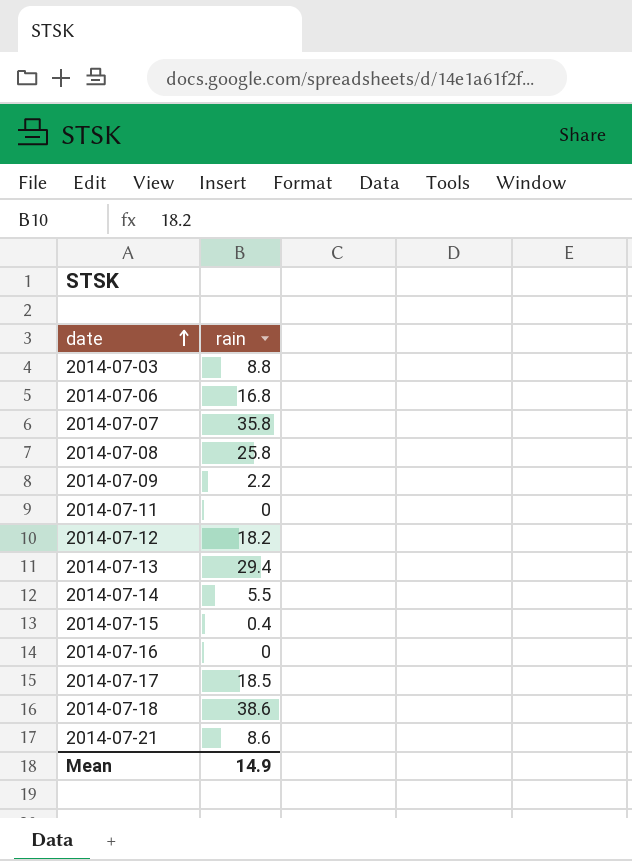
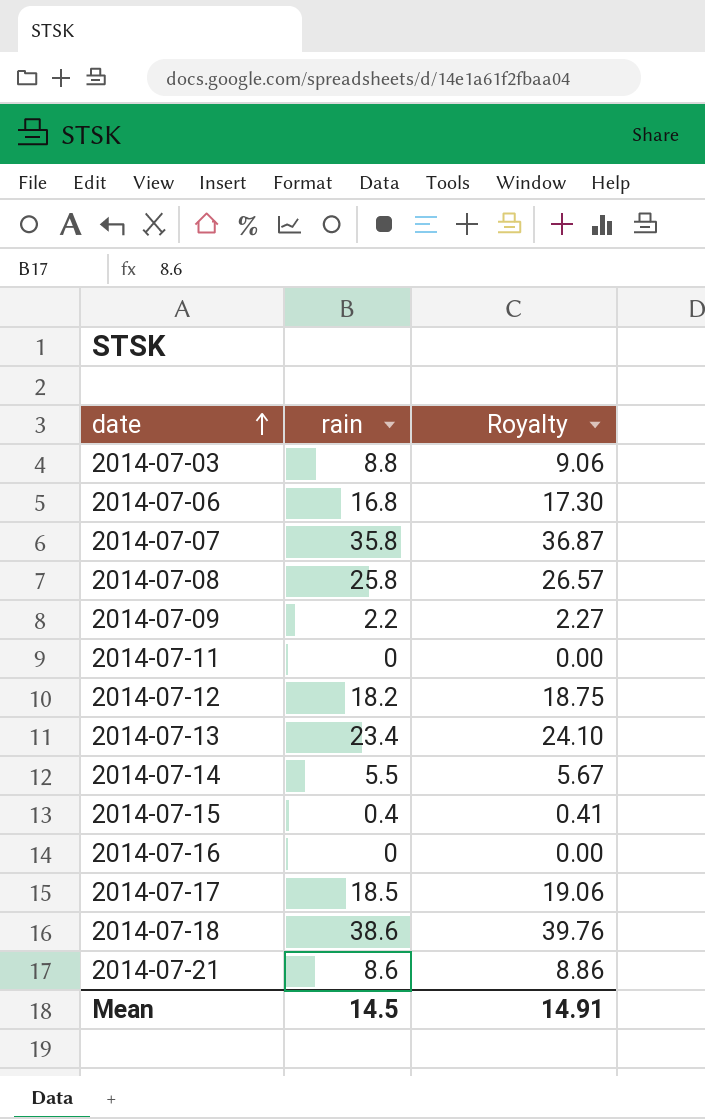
column Royalty | formula: none -> [rain] * 1.03
2014-07-13 | rain: 29.4 -> 23.4
Mean | rain: 14.9 -> 14.5

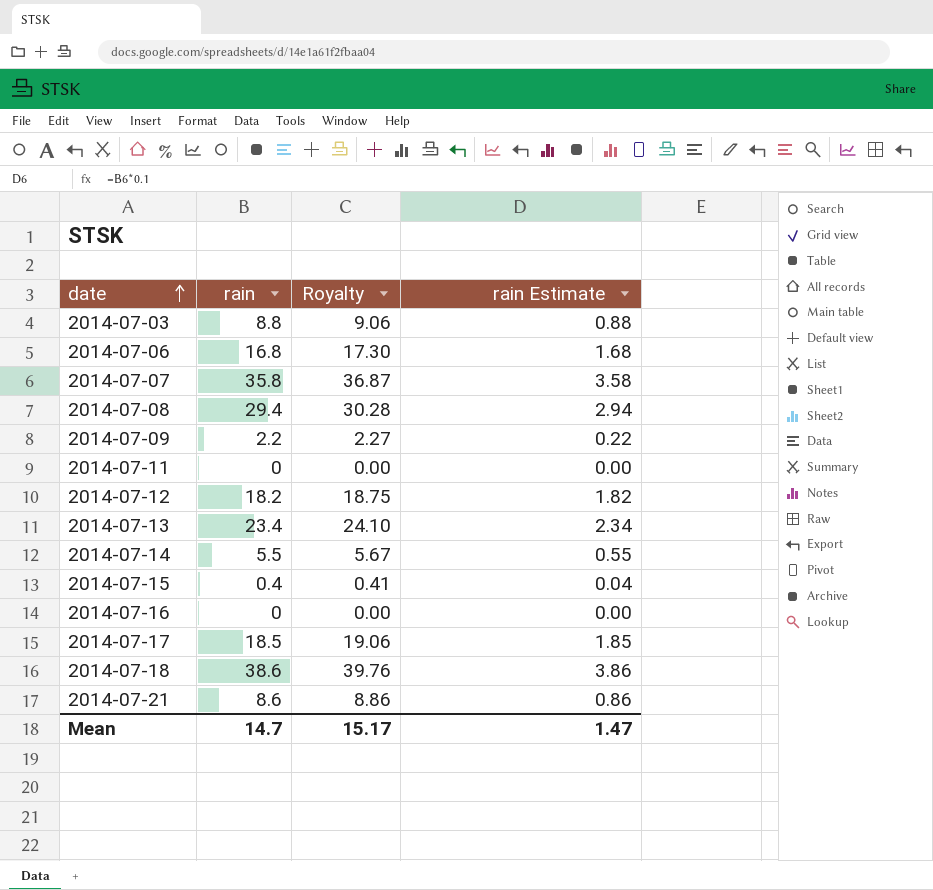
column rain Estimate | formula: none -> [rain] * 0.1
2014-07-08 | rain: 25.8 -> 29.4
2014-07-08 | Royalty: 26.57 -> 30.28
Mean | rain: 14.5 -> 14.7
Mean | Royalty: 14.91 -> 15.17

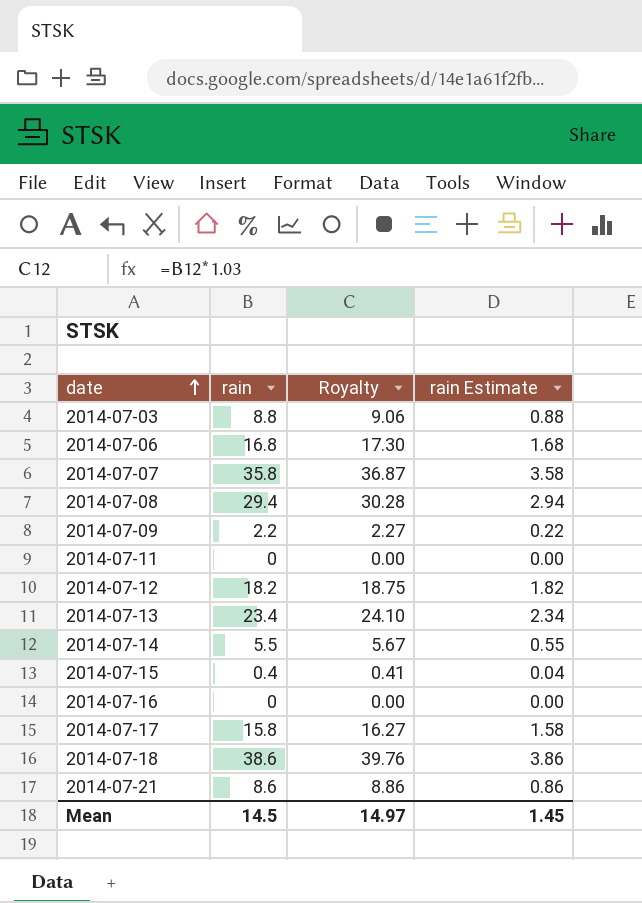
2014-07-17 | rain: 18.5 -> 15.8
2014-07-17 | Royalty: 19.06 -> 16.27
2014-07-17 | rain Estimate: 1.85 -> 1.58
Mean | rain: 14.7 -> 14.5
Mean | Royalty: 15.17 -> 14.97
Mean | rain Estimate: 1.47 -> 1.45

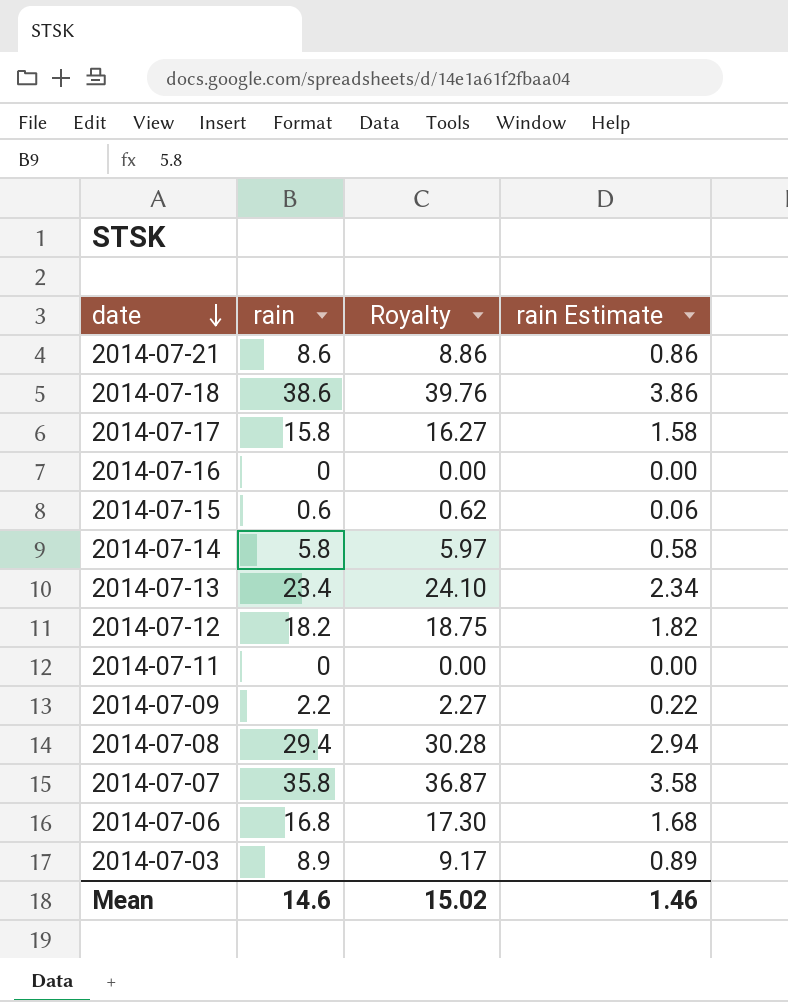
row order: date ascending -> date descending
2014-07-15 | rain: 0.4 -> 0.6
2014-07-15 | Royalty: 0.41 -> 0.62
2014-07-15 | rain Estimate: 0.04 -> 0.06
2014-07-14 | rain: 5.5 -> 5.8
2014-07-14 | Royalty: 5.67 -> 5.97
2014-07-14 | rain Estimate: 0.55 -> 0.58
2014-07-03 | rain: 8.8 -> 8.9
2014-07-03 | Royalty: 9.06 -> 9.17
2014-07-03 | rain Estimate: 0.88 -> 0.89
Mean | rain: 14.5 -> 14.6
Mean | Royalty: 14.97 -> 15.02
Mean | rain Estimate: 1.45 -> 1.46

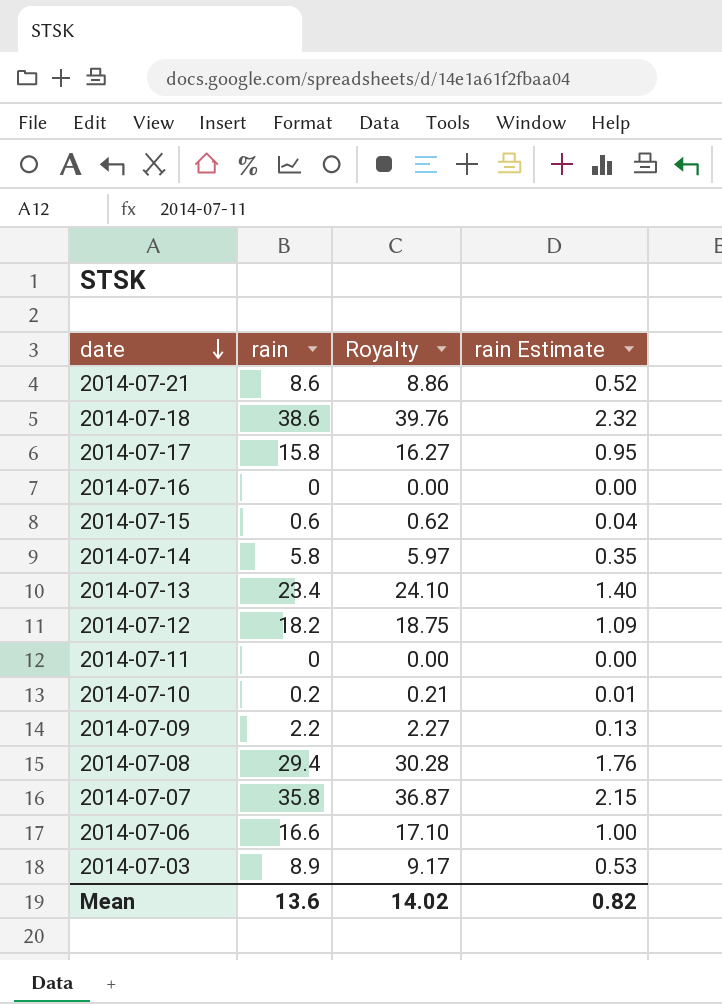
column rain Estimate | formula: [rain] * 0.1 -> [rain] * 0.06
row 2014-07-10: none -> 0.2 | 0.21 | 0.01
2014-07-06 | rain: 16.8 -> 16.6
2014-07-06 | Royalty: 17.30 -> 17.10
Mean | rain: 14.6 -> 13.6
Mean | Royalty: 15.02 -> 14.02
Mean | rain Estimate: 1.46 -> 0.82

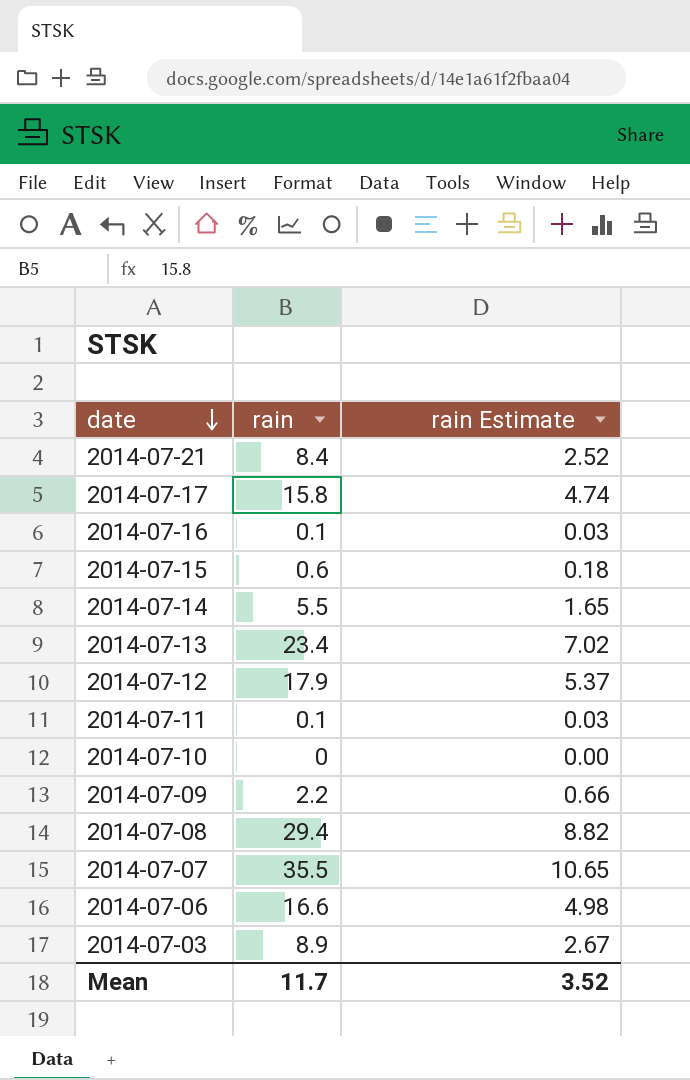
column Royalty | formula: [rain] * 1.03 -> none
column rain Estimate | formula: [rain] * 0.06 -> [rain] * 0.3
row 2014-07-18: 38.6 | 39.76 | 2.32 -> none
2014-07-21 | rain: 8.6 -> 8.4
2014-07-16 | rain: 0 -> 0.1
2014-07-14 | rain: 5.8 -> 5.5
2014-07-12 | rain: 18.2 -> 17.9
2014-07-11 | rain: 0 -> 0.1
2014-07-10 | rain: 0.2 -> 0
2014-07-07 | rain: 35.8 -> 35.5
Mean | rain: 13.6 -> 11.7
Mean | rain Estimate: 0.82 -> 3.52

